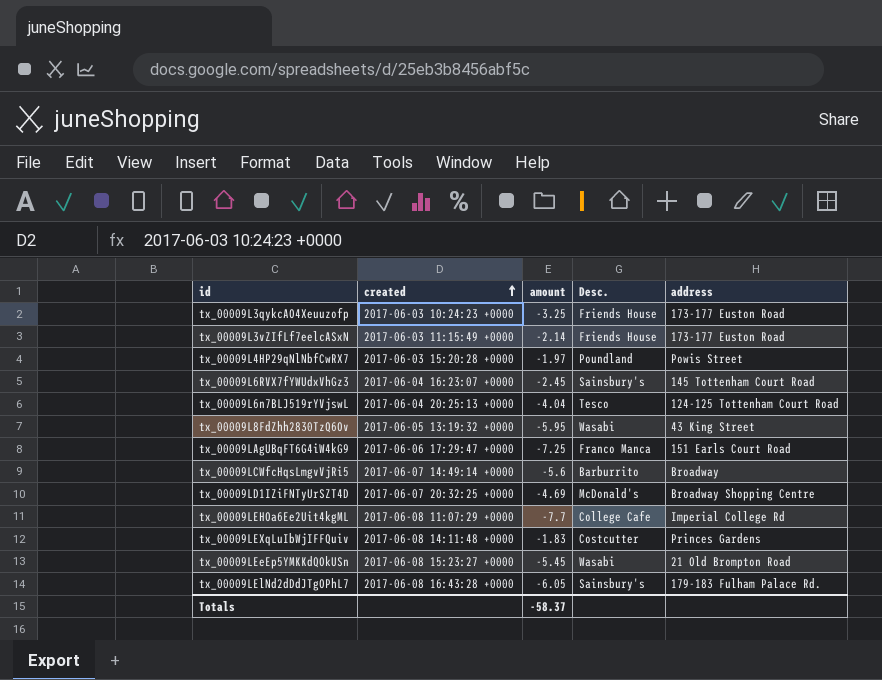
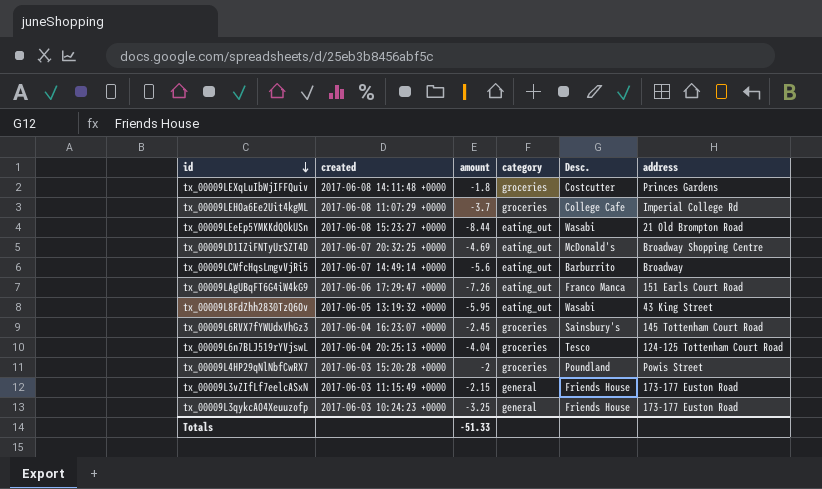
row order: created ascending -> id descending
column category | position: none -> 4
row tx_00009LElNd2dDdJTgOPhL7: 2017-06-08 16:43:28 +0000 | -6.05 | Sainsbury's | 179-183 Fulham Palace Rd. -> none
tx_00009LEXqLuIbWjIFFQuiv | amount: -1.83 -> -1.8
tx_00009LEHOa6Ee2Uit4kgML | amount: -7.7 -> -3.7
tx_00009LEeEp5YMKKdQOkUSn | amount: -5.45 -> -8.44
tx_00009LAgUBqFT6G4iW4kG9 | amount: -7.25 -> -7.26
tx_00009L4HP29qNlNbfCwRX7 | amount: -1.97 -> -2
tx_00009L3vZIfLf7eelcASxN | amount: -2.14 -> -2.15
Totals | amount: -58.37 -> -51.33

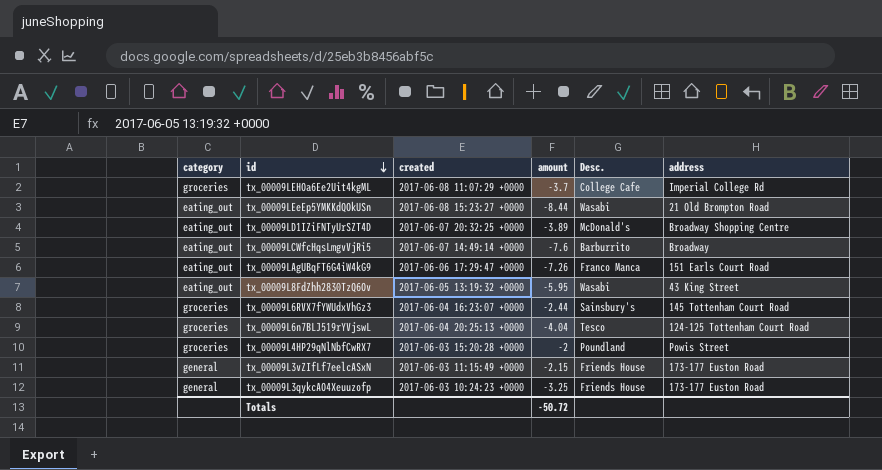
column category | position: 4 -> 1
row tx_00009LEXqLuIbWjIFFQuiv: 2017-06-08 14:11:48 +0000 | -1.8 | groceries | Costcutter | Princes Gardens -> none
tx_00009LD1IZiFNTyUrSZT4D | amount: -4.69 -> -3.89
tx_00009LCWfcHqsLmgvVjRi5 | amount: -5.6 -> -7.6
tx_00009L6RVX7fYWUdxVhGz3 | amount: -2.45 -> -2.44
Totals | amount: -51.33 -> -50.72

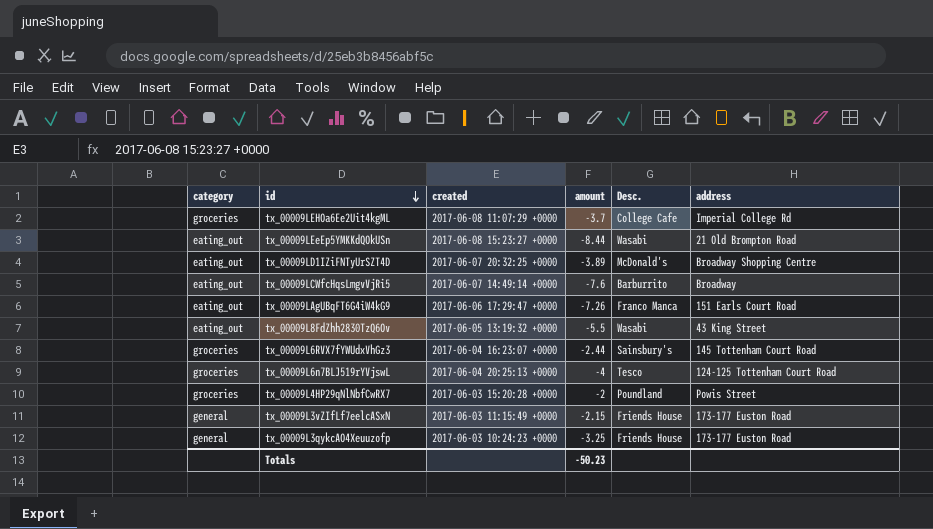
tx_00009L8FdZhh2830TzQ6Ov | amount: -5.95 -> -5.5
tx_00009L6n7BLJ519rYVjswL | amount: -4.04 -> -4
Totals | amount: -50.72 -> -50.23

